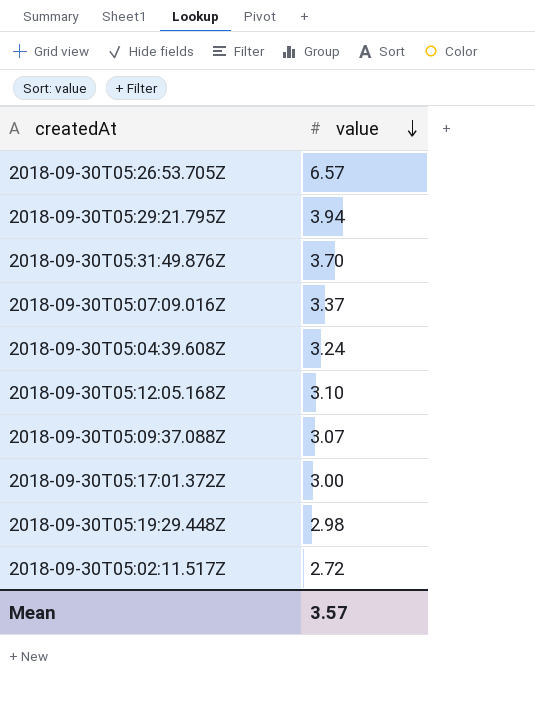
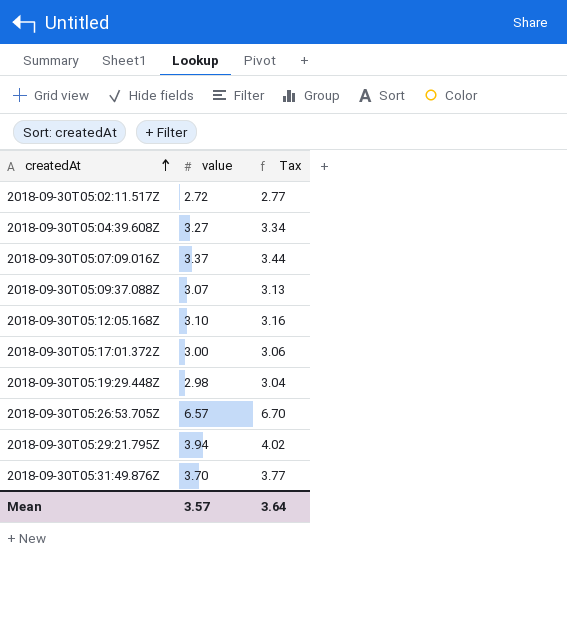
row order: value descending -> createdAt ascending
column Tax | formula: none -> [value] * 1.02
2018-09-30T05:04:39.608Z | value: 3.24 -> 3.27

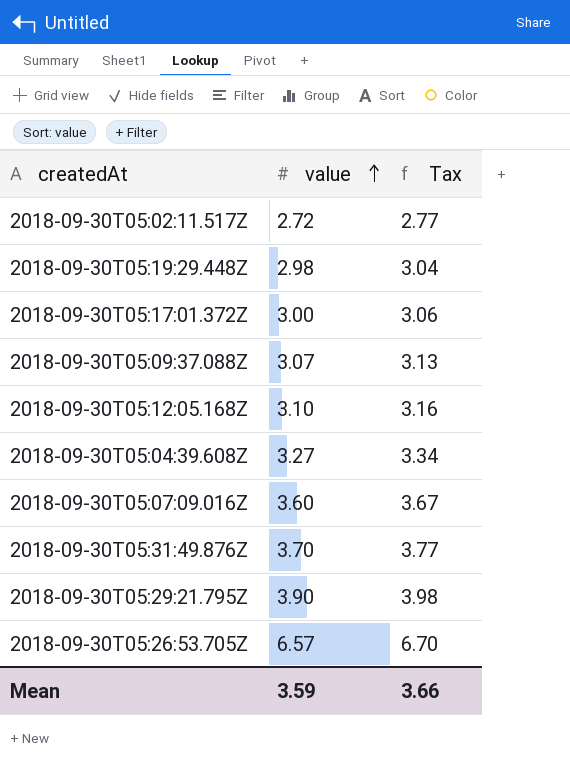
row order: createdAt ascending -> value ascending
2018-09-30T05:07:09.016Z | value: 3.37 -> 3.60
2018-09-30T05:07:09.016Z | Tax: 3.44 -> 3.67
2018-09-30T05:29:21.795Z | value: 3.94 -> 3.90
2018-09-30T05:29:21.795Z | Tax: 4.02 -> 3.98
Mean | value: 3.57 -> 3.59
Mean | Tax: 3.64 -> 3.66

